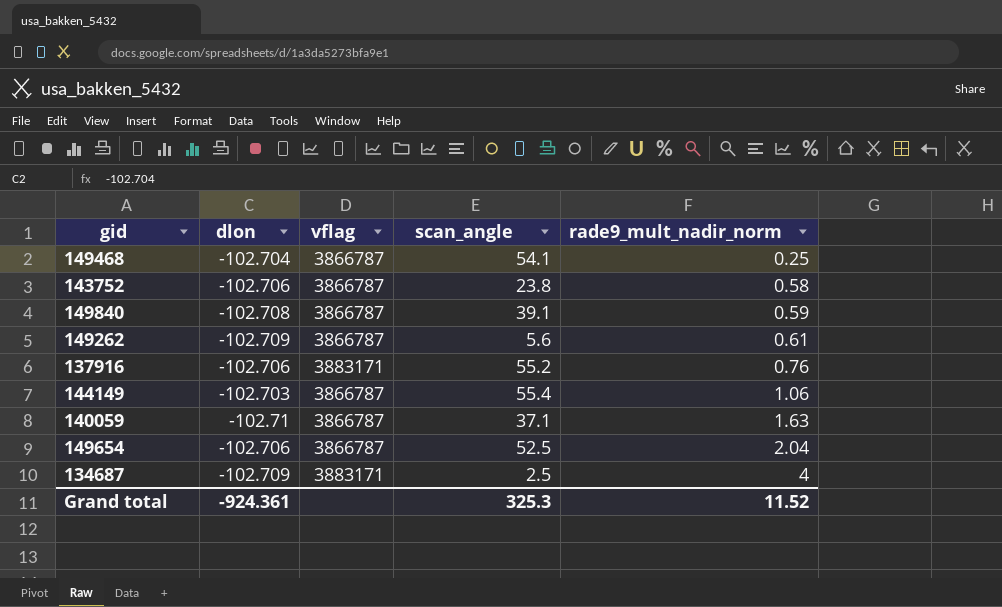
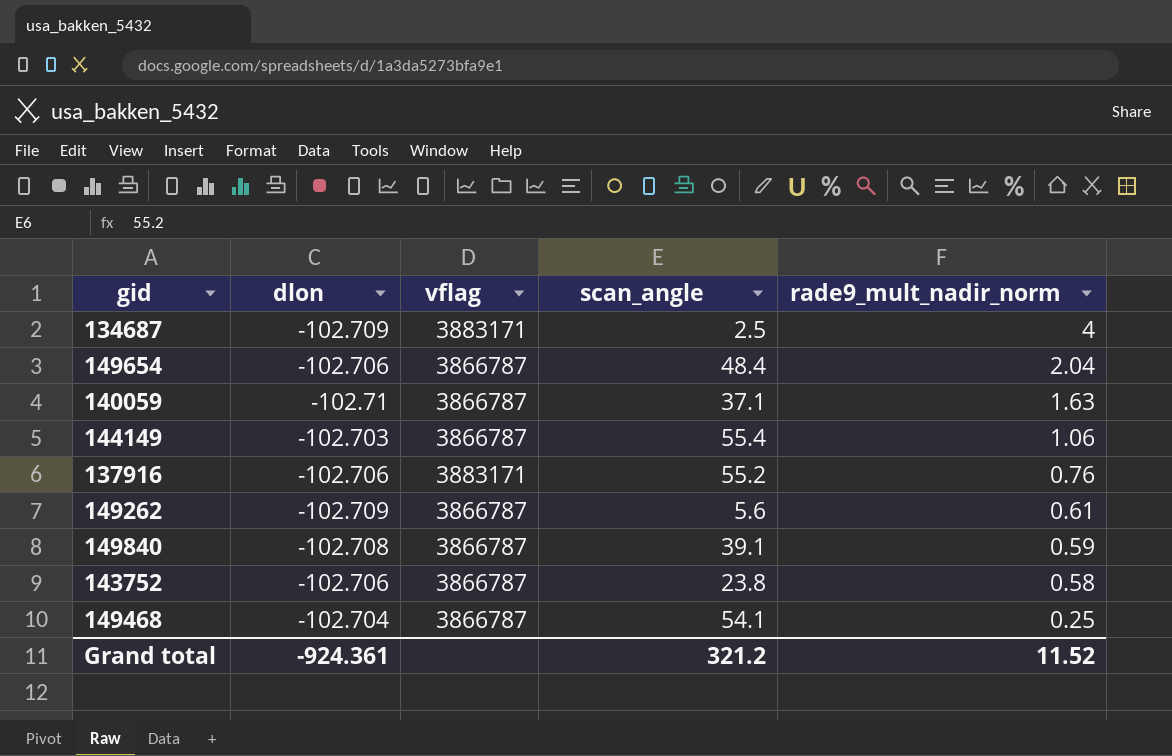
row order: rade9_mult_nadir_norm ascending -> rade9_mult_nadir_norm descending
149654 | scan_angle: 52.5 -> 48.4
Grand total | scan_angle: 325.3 -> 321.2

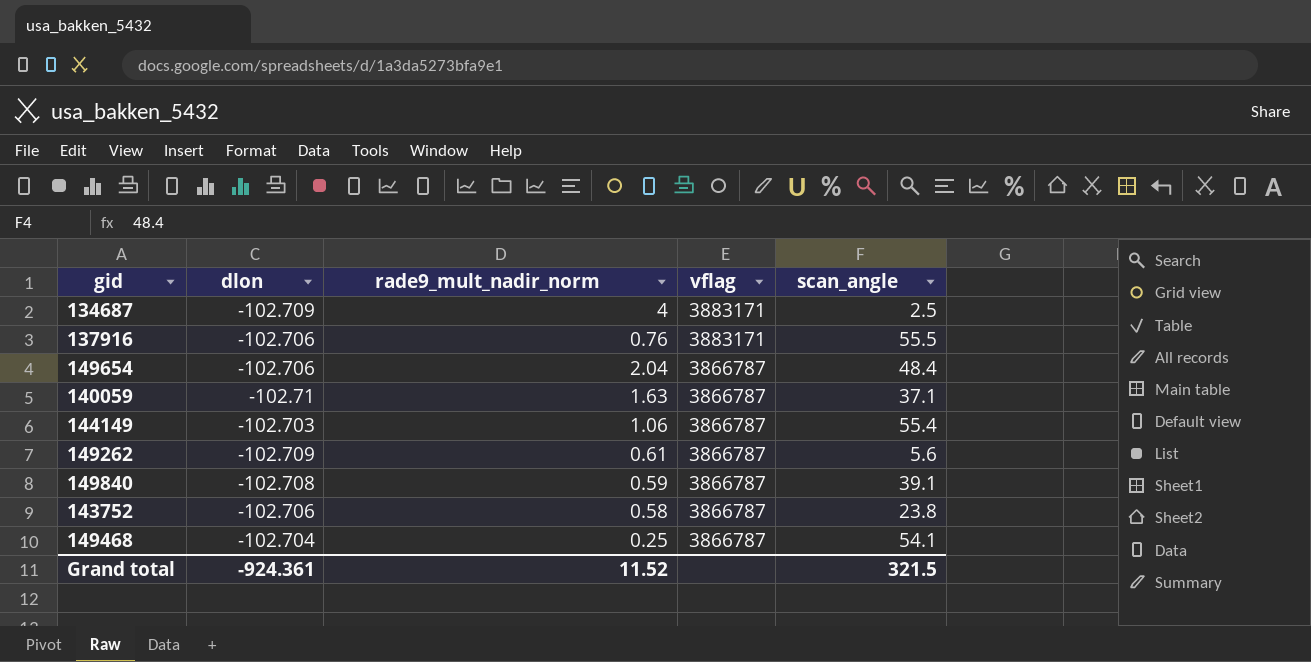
row order: rade9_mult_nadir_norm descending -> vflag descending
column rade9_mult_nadir_norm | position: 5 -> 3
137916 | scan_angle: 55.2 -> 55.5
Grand total | scan_angle: 321.2 -> 321.5

